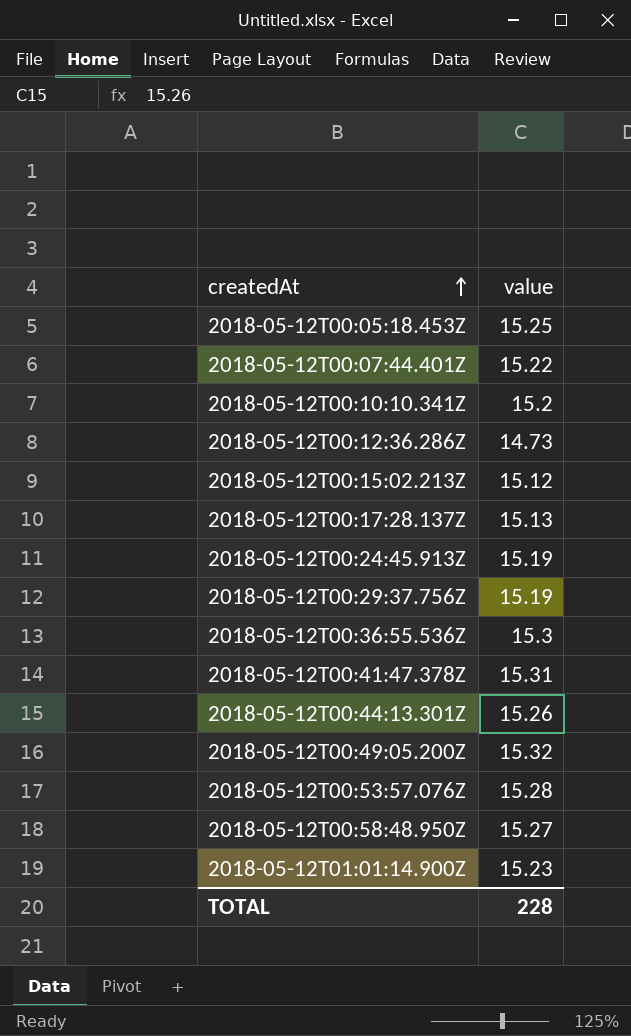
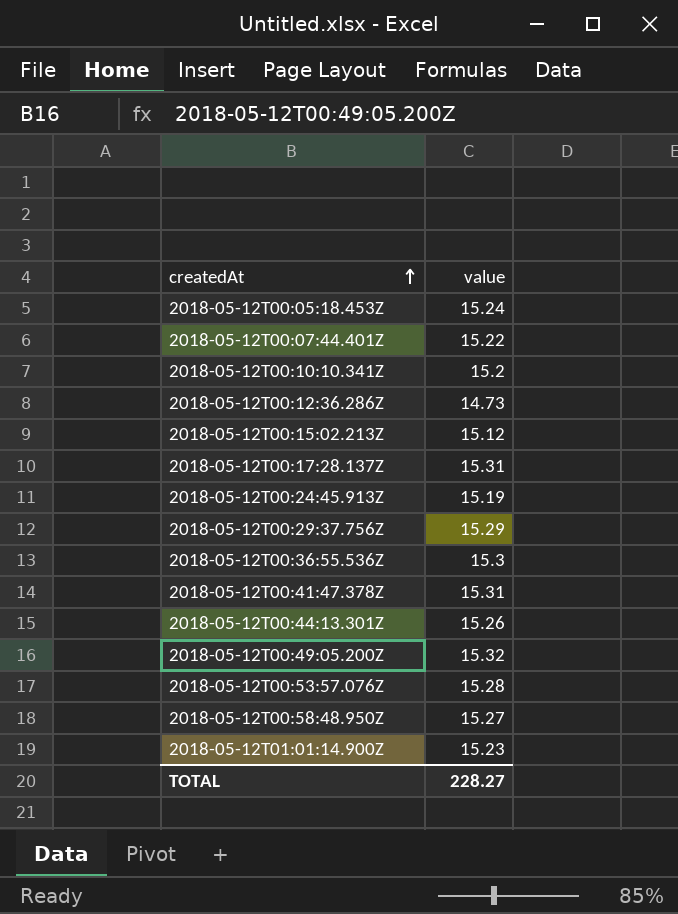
2018-05-12T00:05:18.453Z | value: 15.25 -> 15.24
2018-05-12T00:17:28.137Z | value: 15.13 -> 15.31
2018-05-12T00:29:37.756Z | value: 15.19 -> 15.29
TOTAL | value: 228 -> 228.27

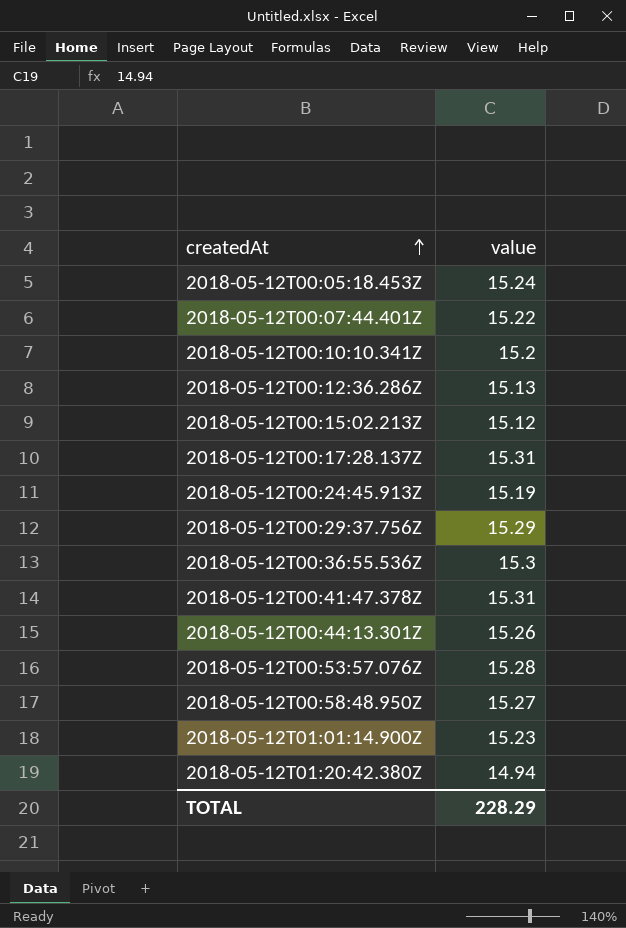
row 2018-05-12T00:49:05.200Z: 15.32 -> none
2018-05-12T00:12:36.286Z | value: 14.73 -> 15.13
row 2018-05-12T01:20:42.380Z: none -> 14.94
TOTAL | value: 228.27 -> 228.29

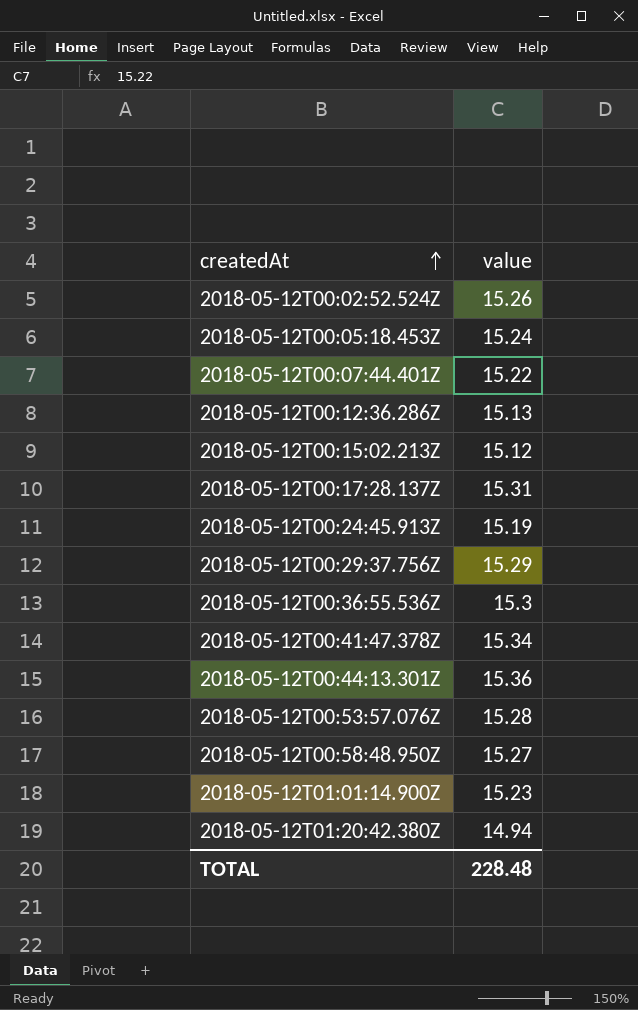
row 2018-05-12T00:10:10.341Z: 15.2 -> none
row 2018-05-12T00:02:52.524Z: none -> 15.26
2018-05-12T00:41:47.378Z | value: 15.31 -> 15.34
2018-05-12T00:44:13.301Z | value: 15.26 -> 15.36
TOTAL | value: 228.29 -> 228.48

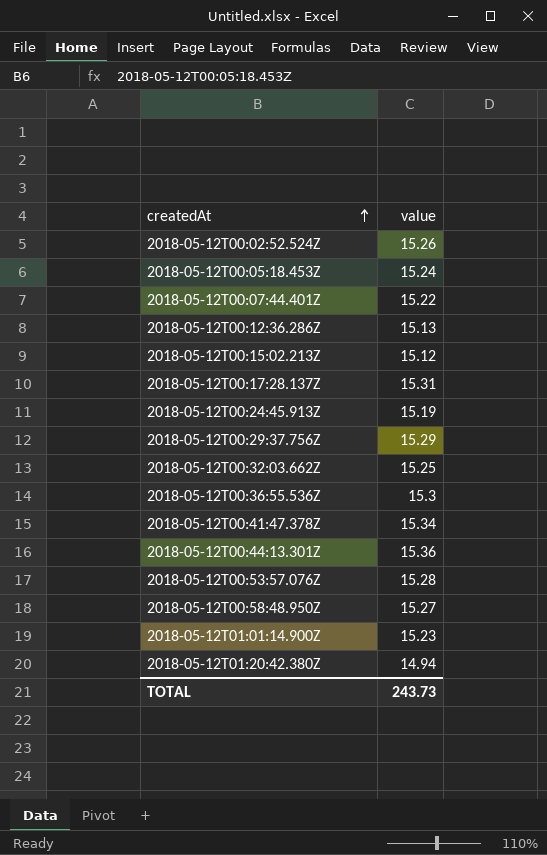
row 2018-05-12T00:32:03.662Z: none -> 15.25
TOTAL | value: 228.48 -> 243.73

